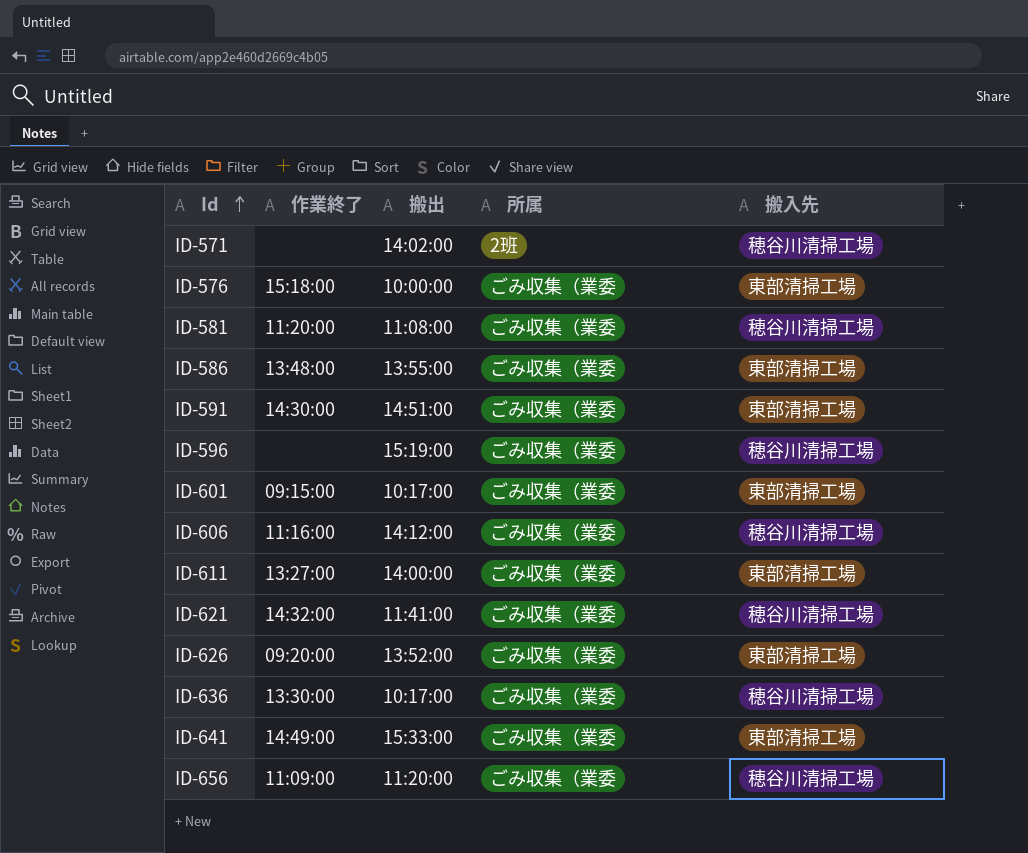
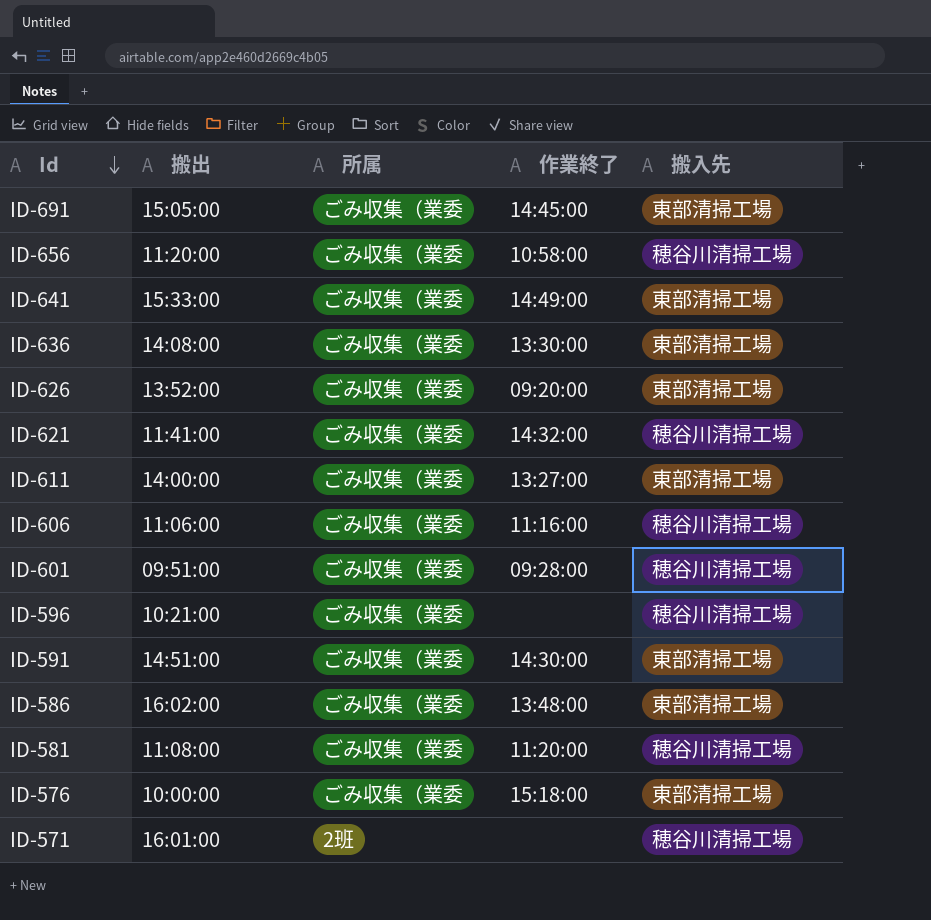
row order: Id ascending -> Id descending
column 作業終了 | position: 2 -> 4
row ID-691: none -> 15:05:00 | ごみ収集（業委 | 14:45:00 | 東部清掃工場
ID-656 | 作業終了: 11:09:00 -> 10:58:00
ID-636 | 搬出: 10:17:00 -> 14:08:00
ID-636 | 搬入先: 穂谷川清掃工場 -> 東部清掃工場
ID-606 | 搬出: 14:12:00 -> 11:06:00
ID-601 | 搬出: 10:17:00 -> 09:51:00
ID-601 | 作業終了: 09:15:00 -> 09:28:00
ID-601 | 搬入先: 東部清掃工場 -> 穂谷川清掃工場
ID-596 | 搬出: 15:19:00 -> 10:21:00
ID-586 | 搬出: 13:55:00 -> 16:02:00
ID-571 | 搬出: 14:02:00 -> 16:01:00

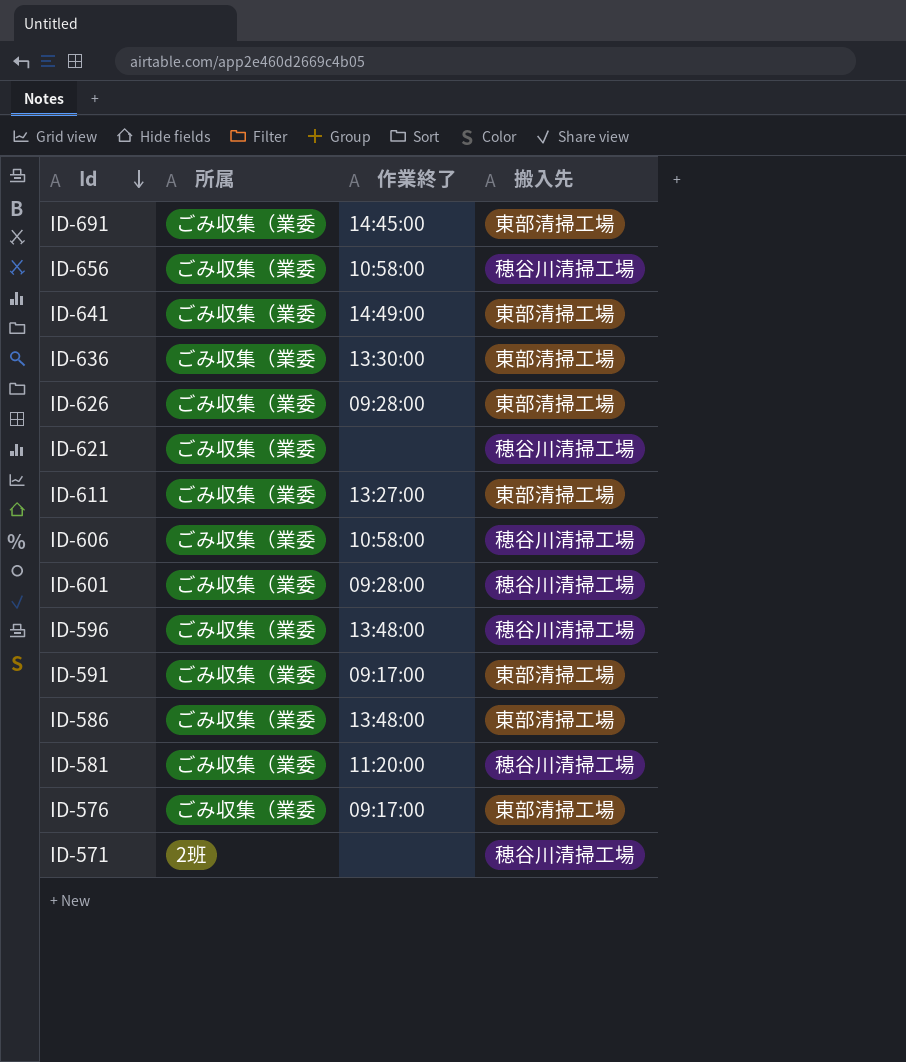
column 搬出 | position: 2 -> none
ID-626 | 作業終了: 09:20:00 -> 09:28:00
ID-621 | 作業終了: 14:32:00 -> none
ID-606 | 作業終了: 11:16:00 -> 10:58:00
ID-596 | 作業終了: none -> 13:48:00
ID-591 | 作業終了: 14:30:00 -> 09:17:00
ID-576 | 作業終了: 15:18:00 -> 09:17:00

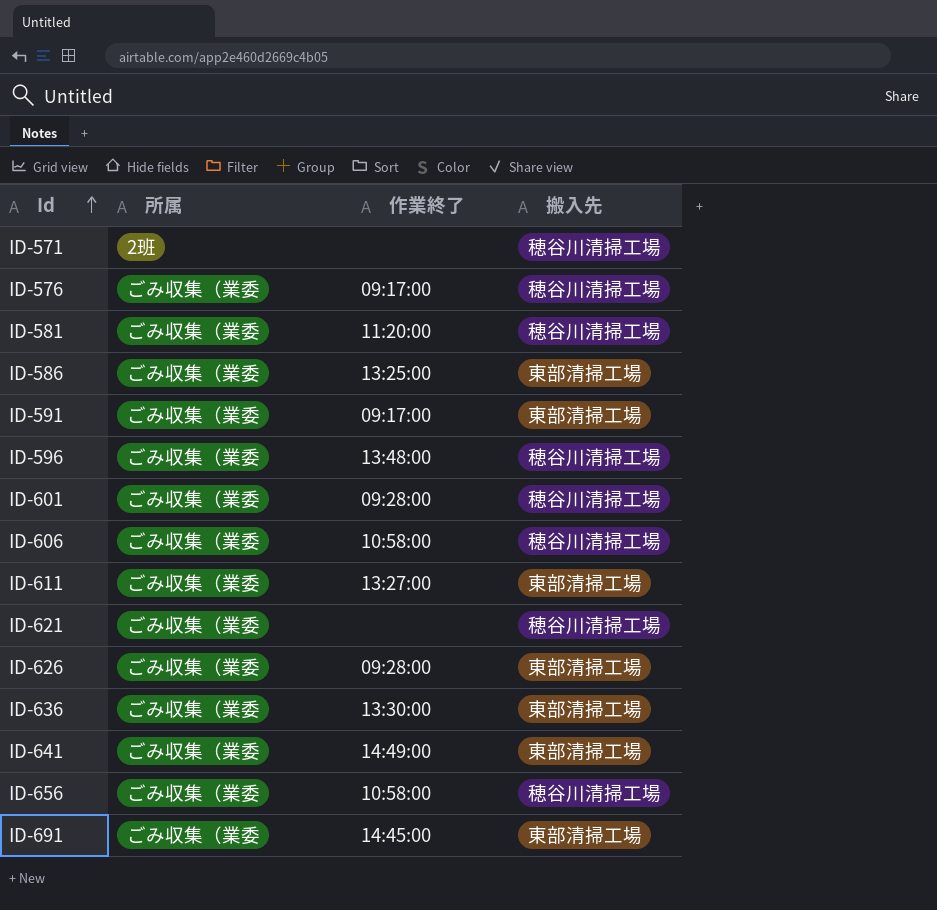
row order: Id descending -> Id ascending
ID-576 | 搬入先: 東部清掃工場 -> 穂谷川清掃工場
ID-586 | 作業終了: 13:48:00 -> 13:25:00

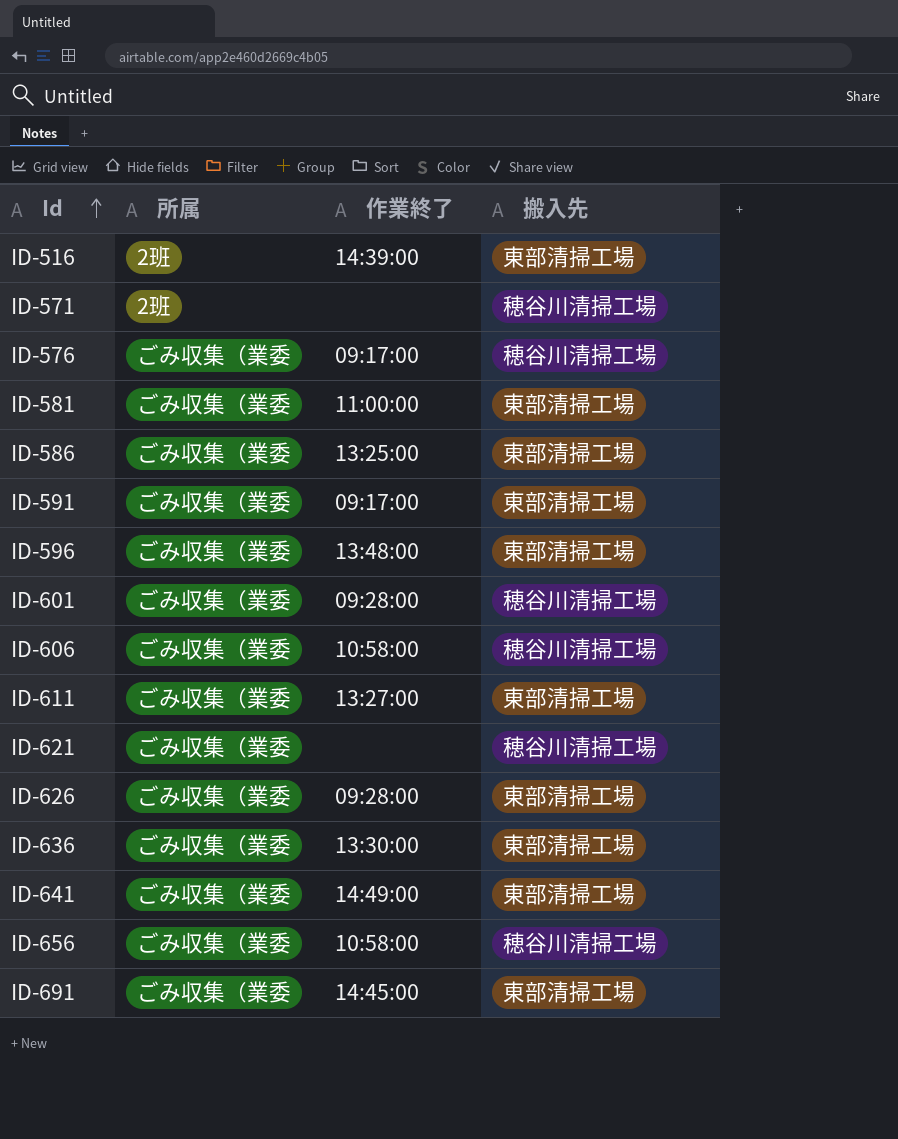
row ID-516: none -> 2班 | 14:39:00 | 東部清掃工場
ID-581 | 作業終了: 11:20:00 -> 11:00:00
ID-581 | 搬入先: 穂谷川清掃工場 -> 東部清掃工場
ID-596 | 搬入先: 穂谷川清掃工場 -> 東部清掃工場

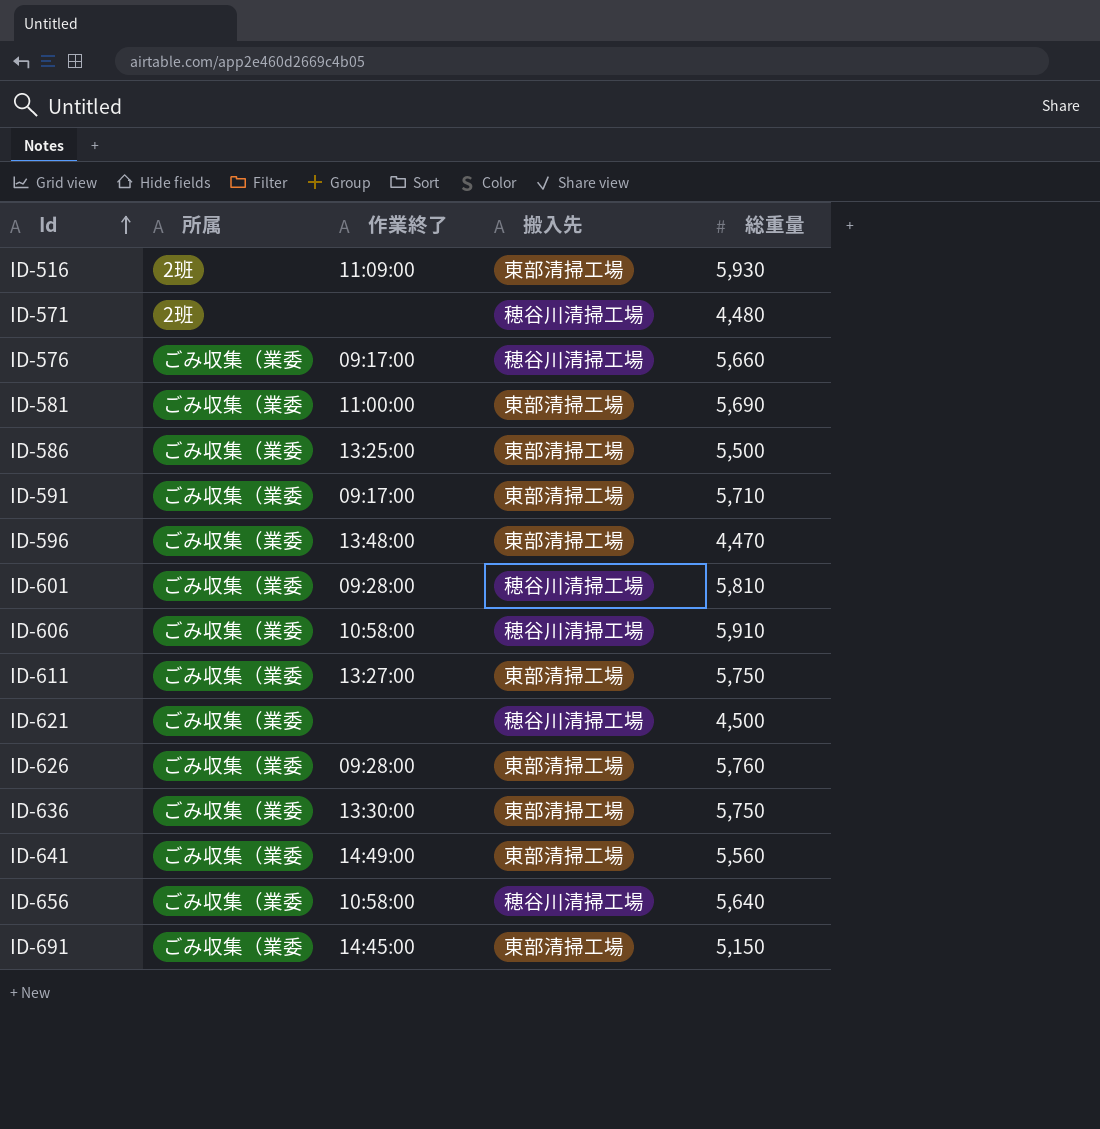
column 総重量 | position: none -> 5
ID-516 | 作業終了: 14:39:00 -> 11:09:00

